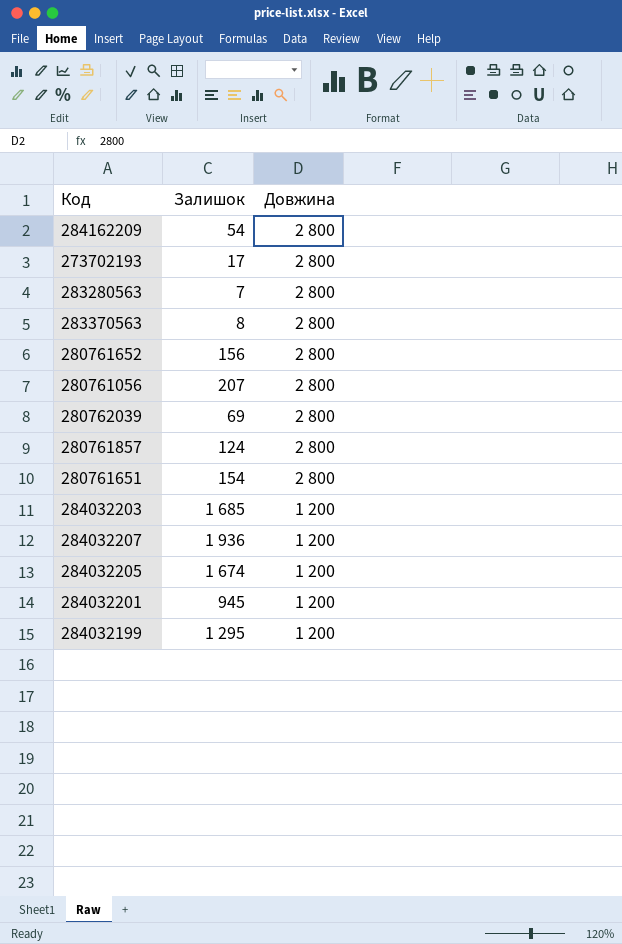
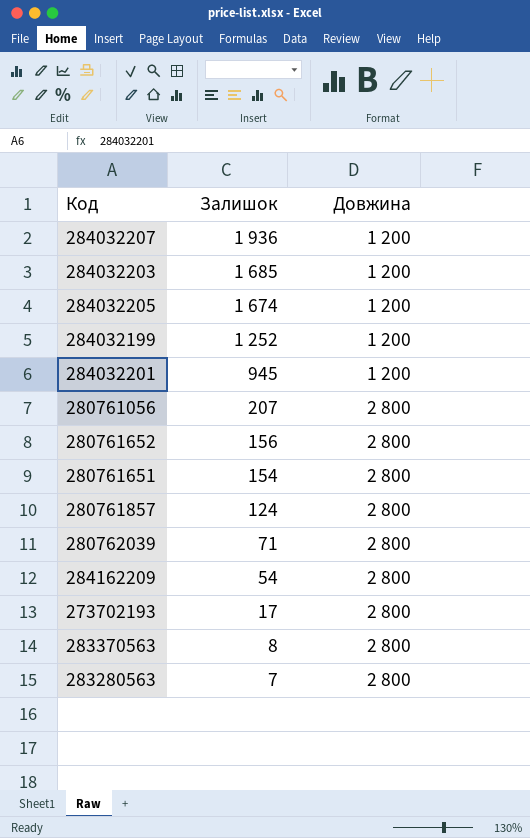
row order: Довжина descending -> Залишок descending
284032199 | Залишок: 1 295 -> 1 252
280762039 | Залишок: 69 -> 71

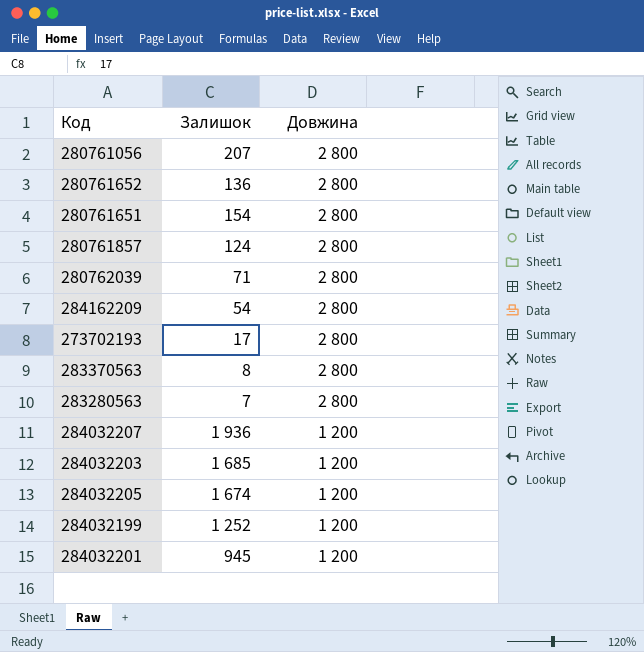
row order: Залишок descending -> Довжина descending
280761652 | Залишок: 156 -> 136

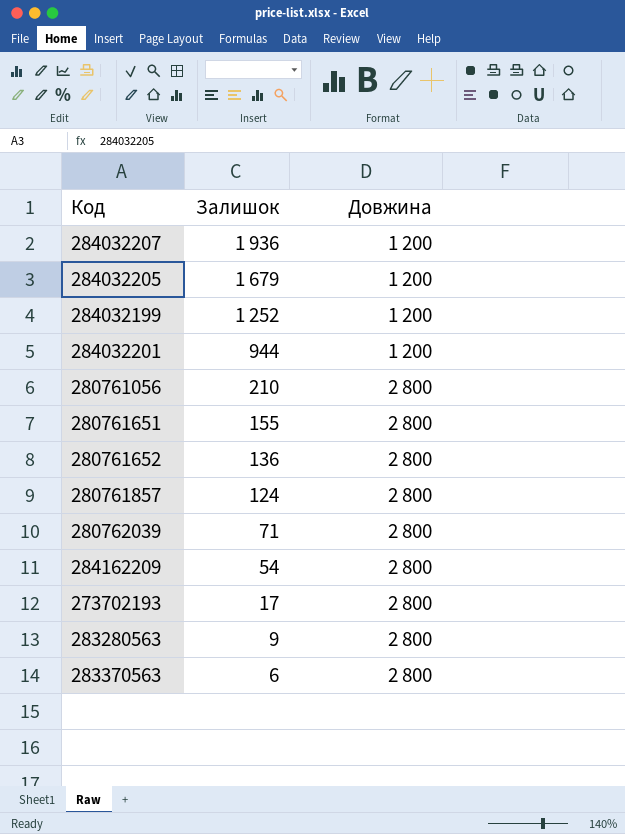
row order: Довжина descending -> Залишок descending
row 284032203: 1 685 | 1 200 -> none
284032205 | Залишок: 1 674 -> 1 679
284032201 | Залишок: 945 -> 944
280761056 | Залишок: 207 -> 210
280761651 | Залишок: 154 -> 155
283280563 | Залишок: 7 -> 9
283370563 | Залишок: 8 -> 6

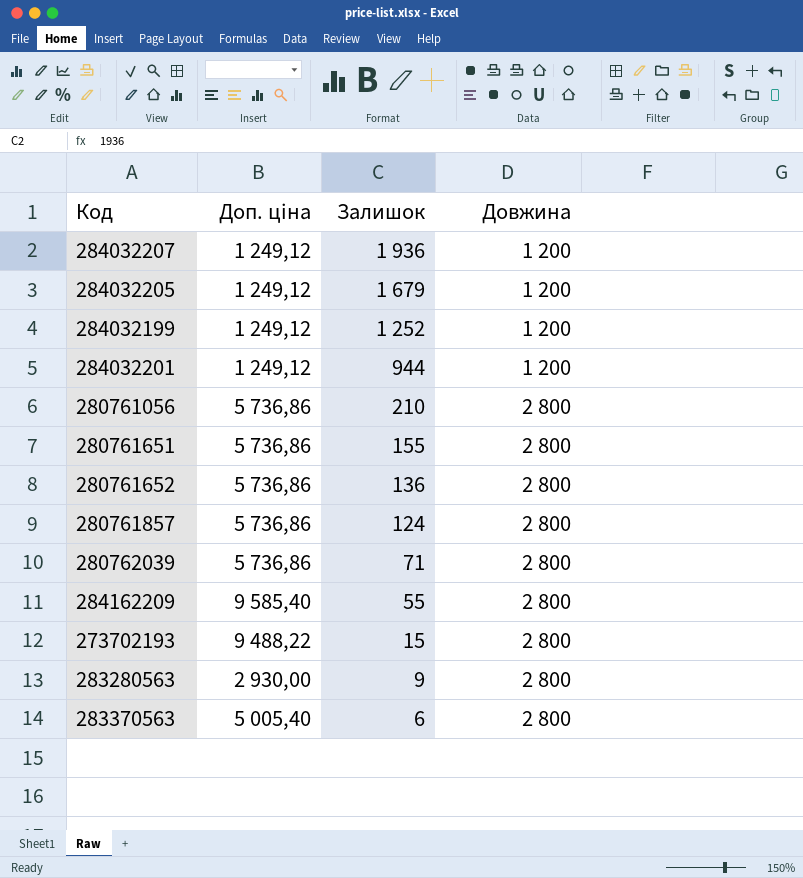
column Доп. ціна | position: none -> 2
284162209 | Залишок: 54 -> 55
273702193 | Залишок: 17 -> 15

